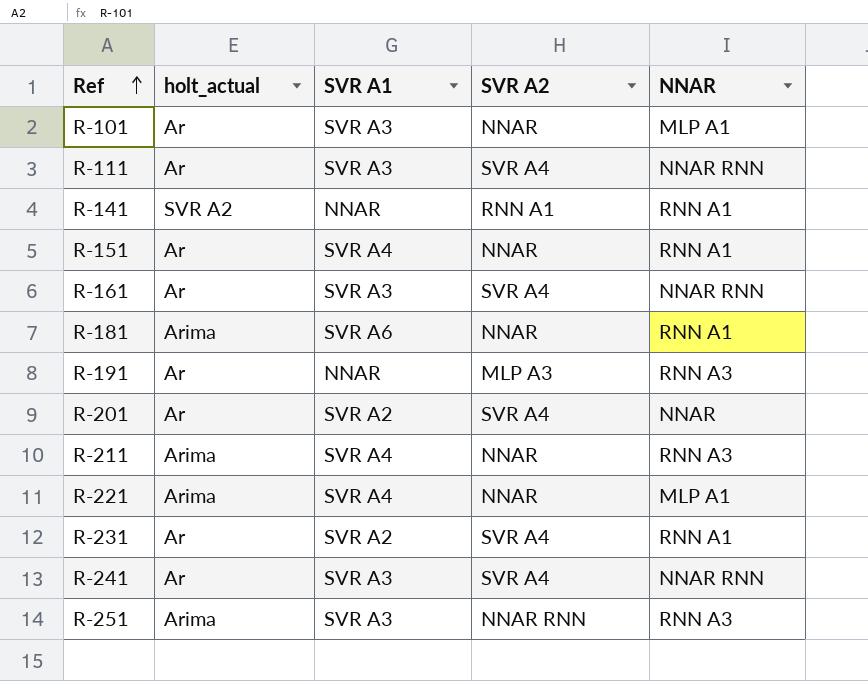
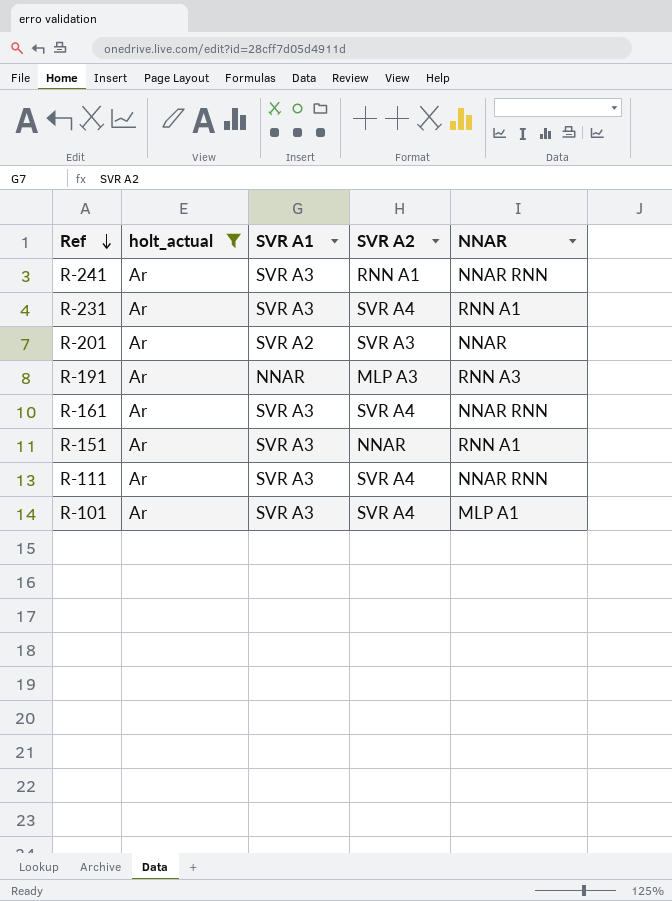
filter: none -> holt_actual = Ar
row order: Ref ascending -> Ref descending
R-241 | SVR A2: SVR A4 -> RNN A1
R-231 | SVR A1: SVR A2 -> SVR A3
R-201 | SVR A2: SVR A4 -> SVR A3
R-151 | SVR A1: SVR A4 -> SVR A3
R-101 | SVR A2: NNAR -> SVR A4

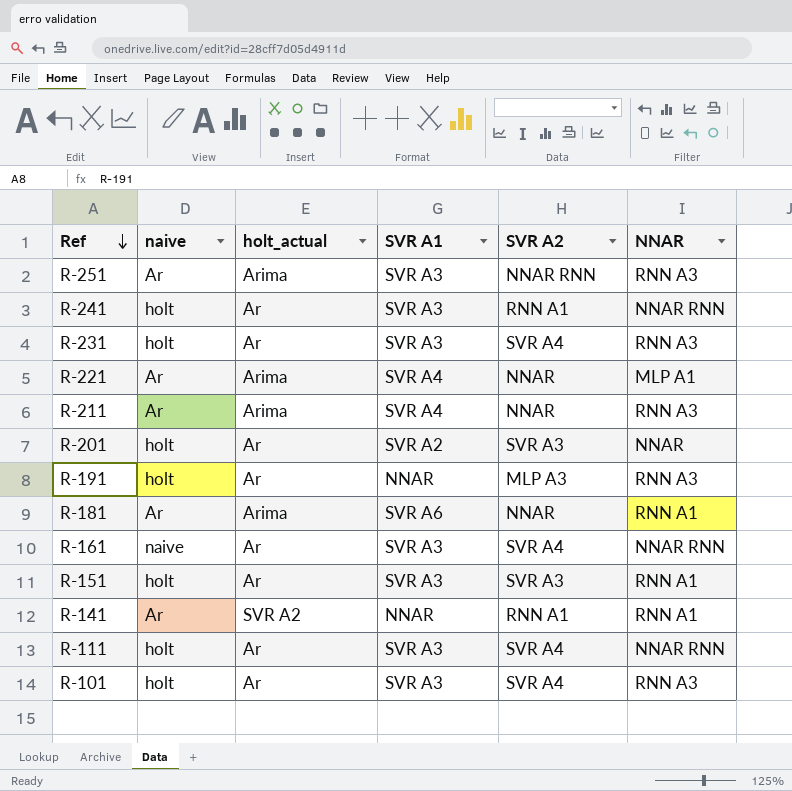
filter: holt_actual = Ar -> none
column naive | position: none -> 2
R-231 | NNAR: RNN A1 -> RNN A3
R-151 | SVR A2: NNAR -> SVR A3
R-101 | NNAR: MLP A1 -> RNN A3

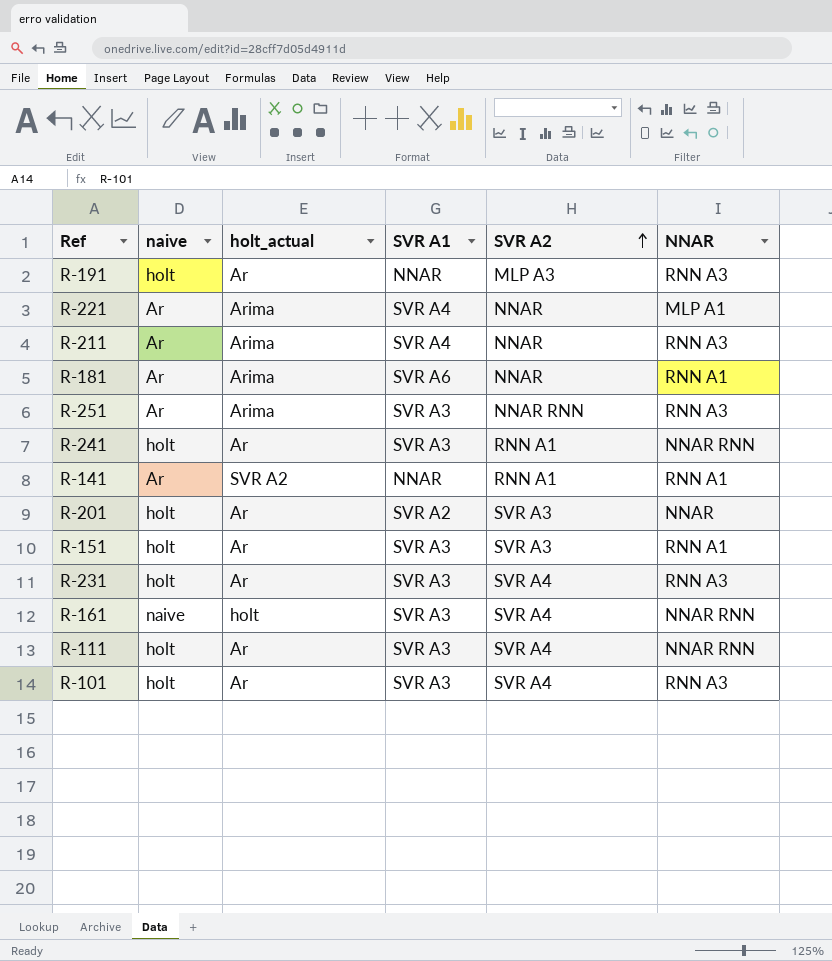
row order: Ref descending -> SVR A2 ascending
R-161 | holt_actual: Ar -> holt

